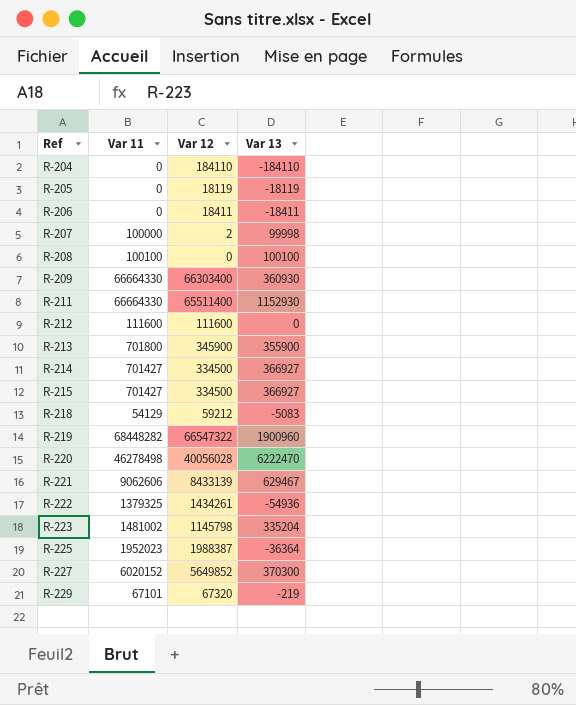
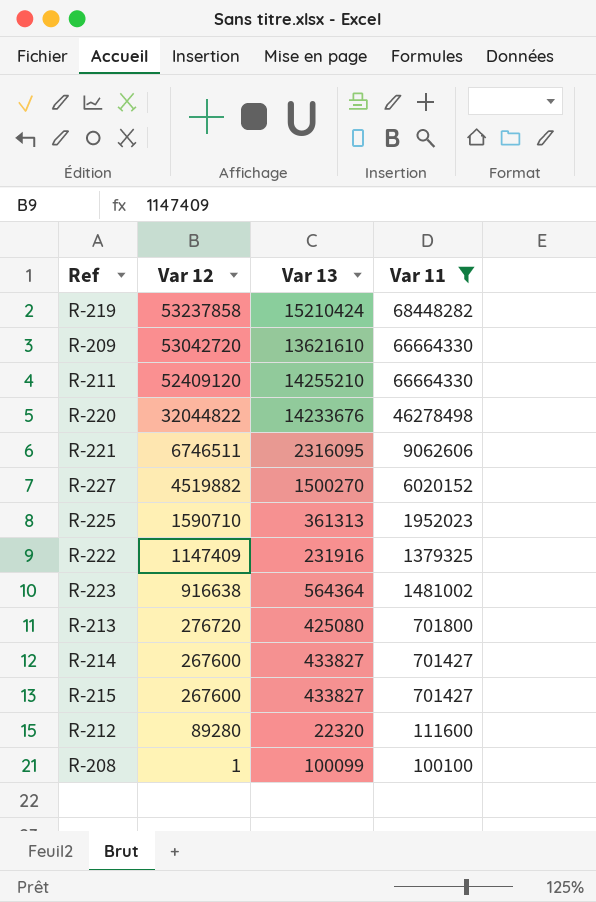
filter: none -> Var 11 >= 100100
row order: Ref ascending -> Var 12 descending
column Var 11 | position: 2 -> 4
R-219 | Var 12: 66547322 -> 53237858
R-219 | Var 13: 1900960 -> 15210424
R-209 | Var 12: 66303400 -> 53042720
R-209 | Var 13: 360930 -> 13621610
R-211 | Var 12: 65511400 -> 52409120
R-211 | Var 13: 1152930 -> 14255210
R-220 | Var 12: 40056028 -> 32044822
R-220 | Var 13: 6222470 -> 14233676
R-221 | Var 12: 8433139 -> 6746511
R-221 | Var 13: 629467 -> 2316095
R-227 | Var 12: 5649852 -> 4519882
R-227 | Var 13: 370300 -> 1500270
R-225 | Var 12: 1988387 -> 1590710
R-225 | Var 13: -36364 -> 361313
R-222 | Var 12: 1434261 -> 1147409
R-222 | Var 13: -54936 -> 231916
R-223 | Var 12: 1145798 -> 916638
R-223 | Var 13: 335204 -> 564364
R-213 | Var 12: 345900 -> 276720
R-213 | Var 13: 355900 -> 425080
R-214 | Var 12: 334500 -> 267600
R-214 | Var 13: 366927 -> 433827
R-215 | Var 12: 334500 -> 267600
R-215 | Var 13: 366927 -> 433827
R-212 | Var 12: 111600 -> 89280
R-212 | Var 13: 0 -> 22320
R-208 | Var 12: 0 -> 1
R-208 | Var 13: 100100 -> 100099

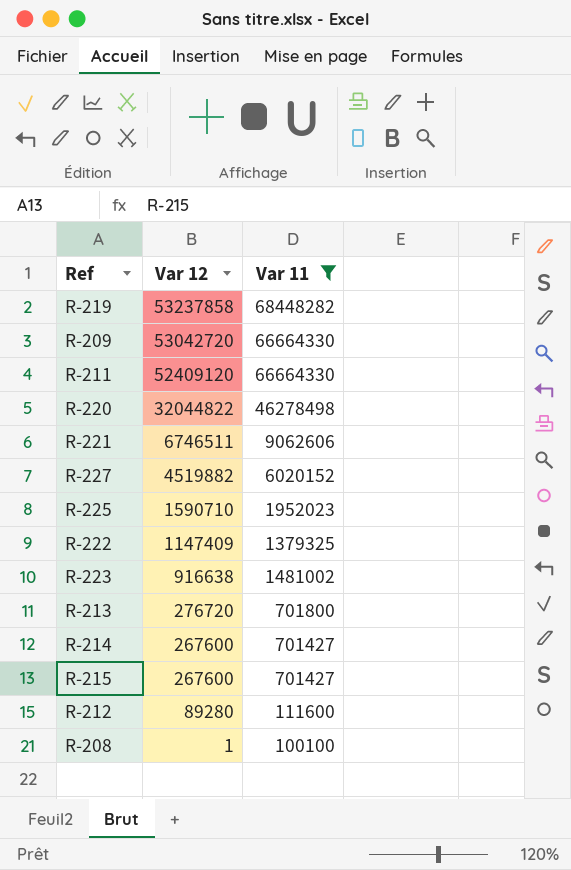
column Var 13 | formula: [Var 11] - [Var 12] -> none

